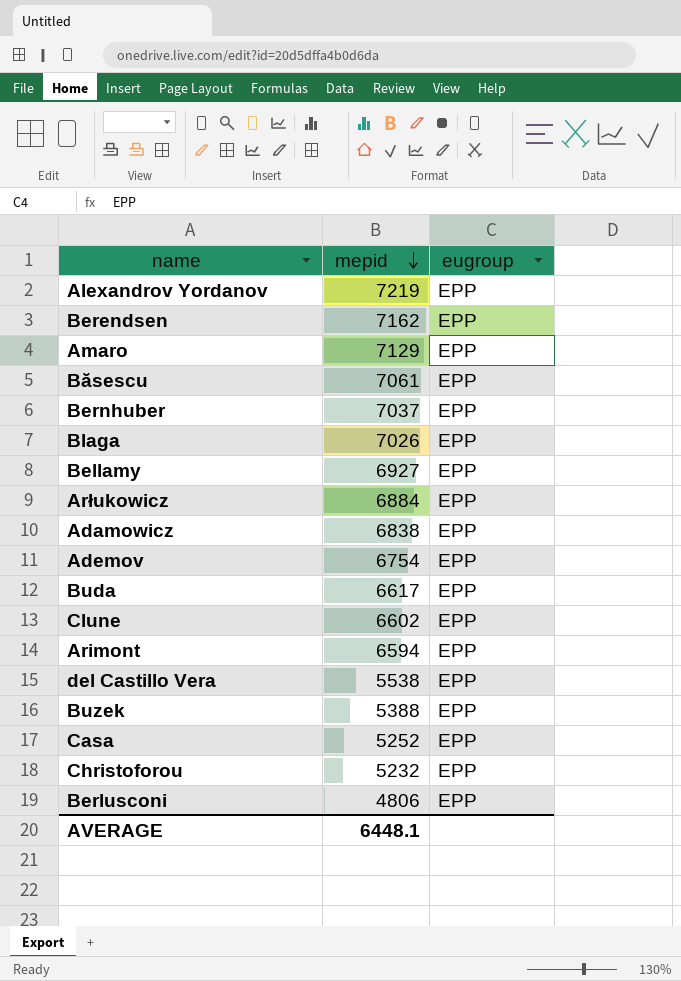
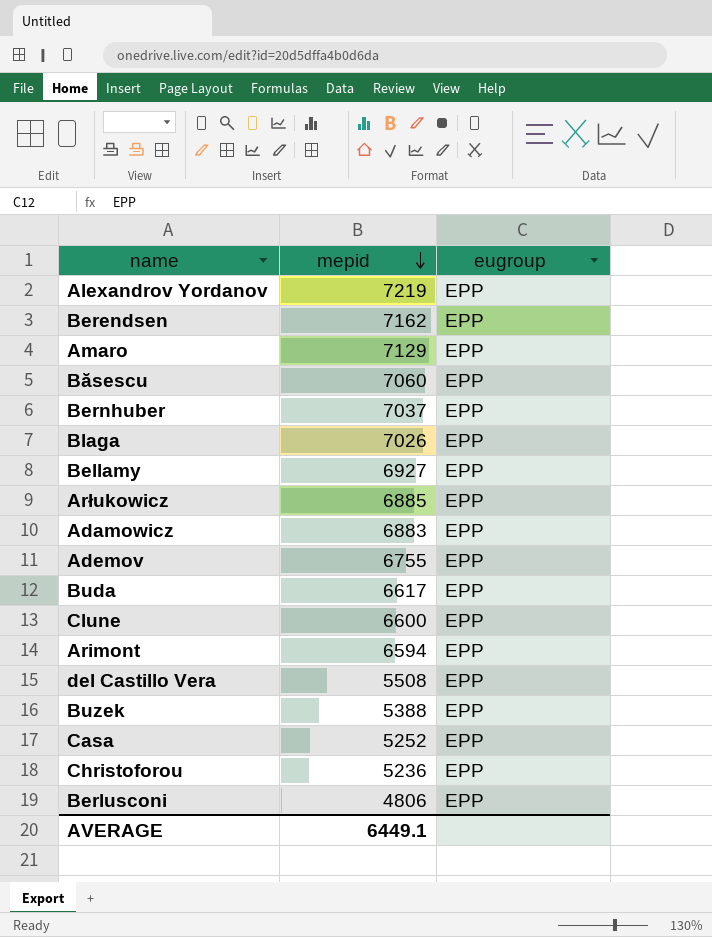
Băsescu | mepid: 7061 -> 7060
Arłukowicz | mepid: 6884 -> 6885
Adamowicz | mepid: 6838 -> 6883
Ademov | mepid: 6754 -> 6755
Clune | mepid: 6602 -> 6600
del Castillo Vera | mepid: 5538 -> 5508
Christoforou | mepid: 5232 -> 5236
AVERAGE | mepid: 6448.1 -> 6449.1

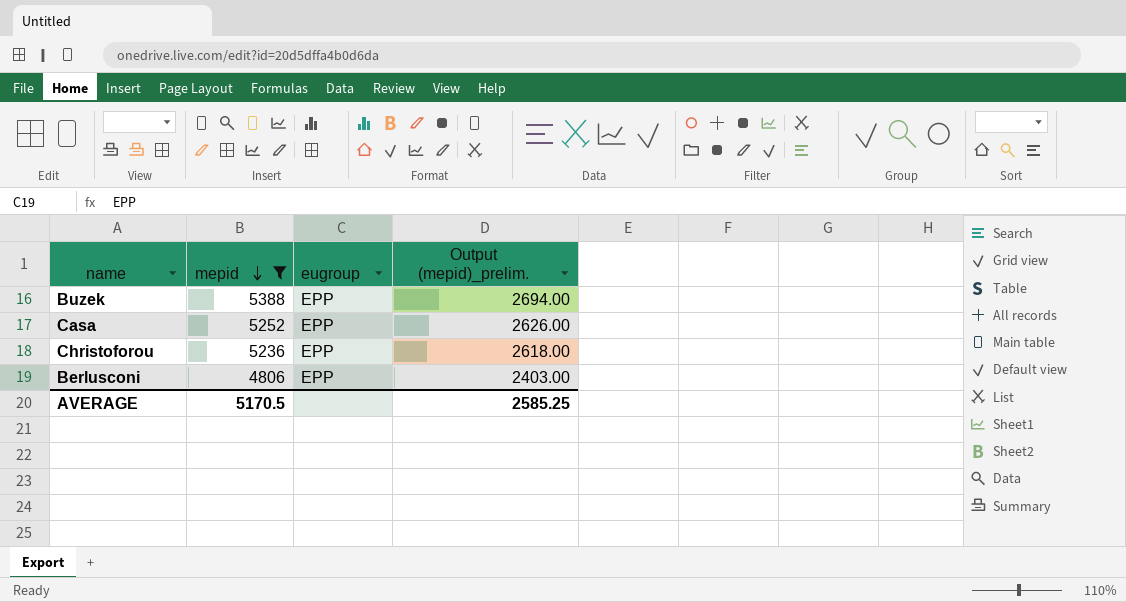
filter: none -> mepid <= 5388
column Output (mepid)_prelim. | formula: none -> [mepid] * 0.5
AVERAGE | mepid: 6449.1 -> 5170.5

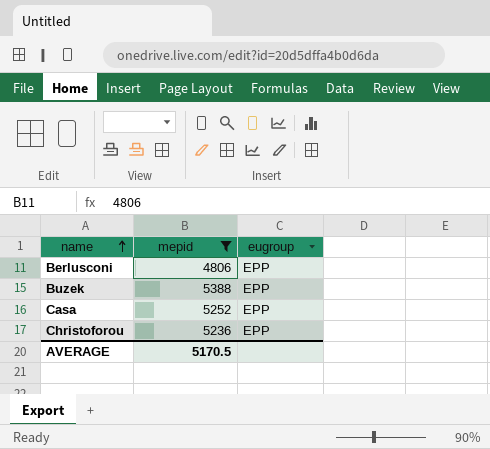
row order: mepid descending -> name ascending
column Output (mepid)_prelim. | formula: [mepid] * 0.5 -> none

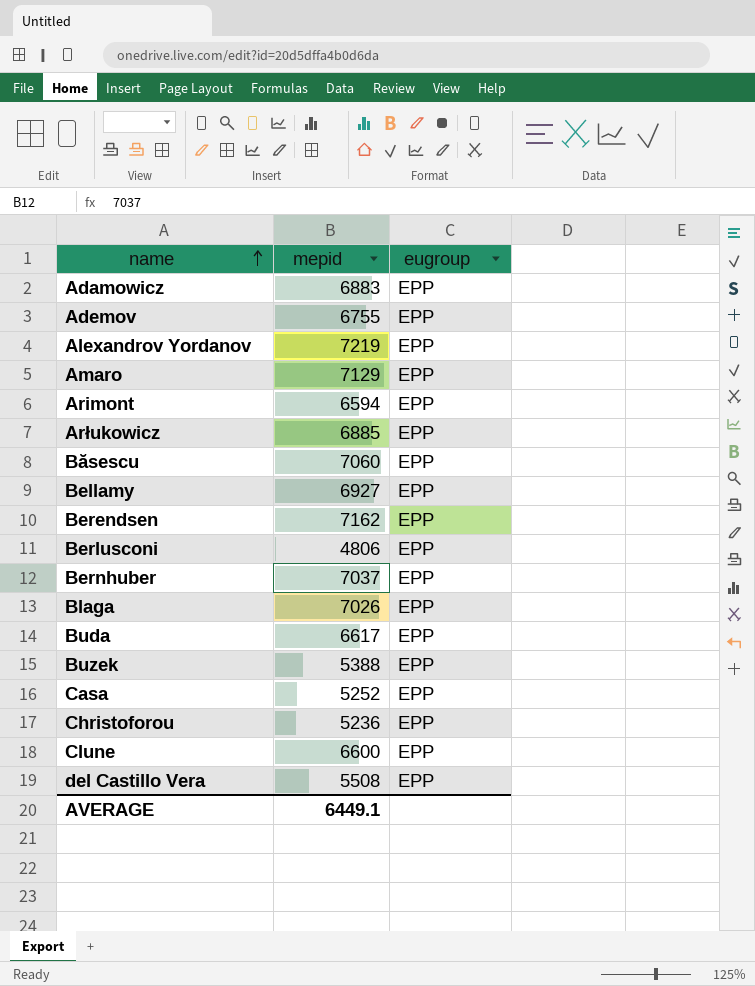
filter: mepid <= 5388 -> none
AVERAGE | mepid: 5170.5 -> 6449.1

